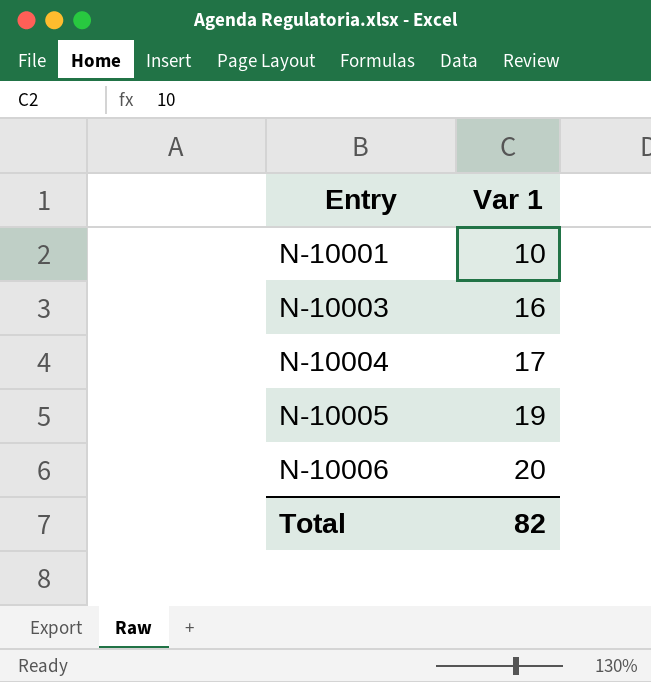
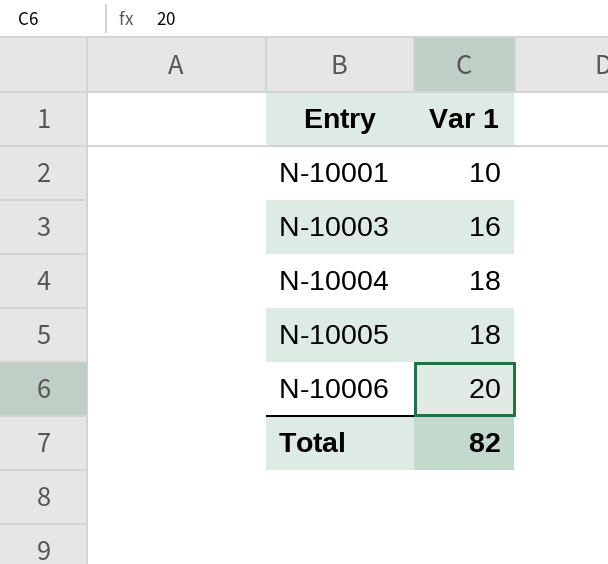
N-10004 | Var 1: 17 -> 18
N-10005 | Var 1: 19 -> 18

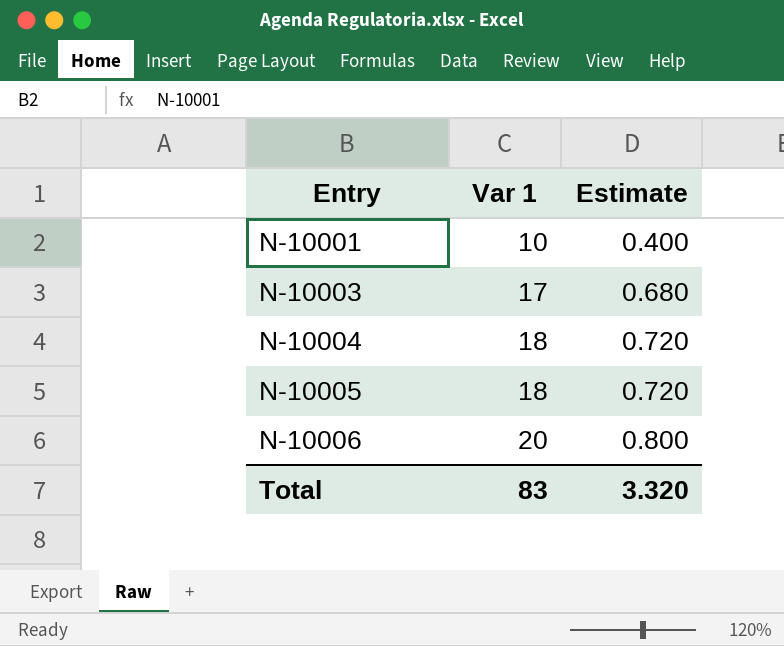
column Estimate | formula: none -> [Var 1] * 0.04
N-10003 | Var 1: 16 -> 17
Total | Var 1: 82 -> 83

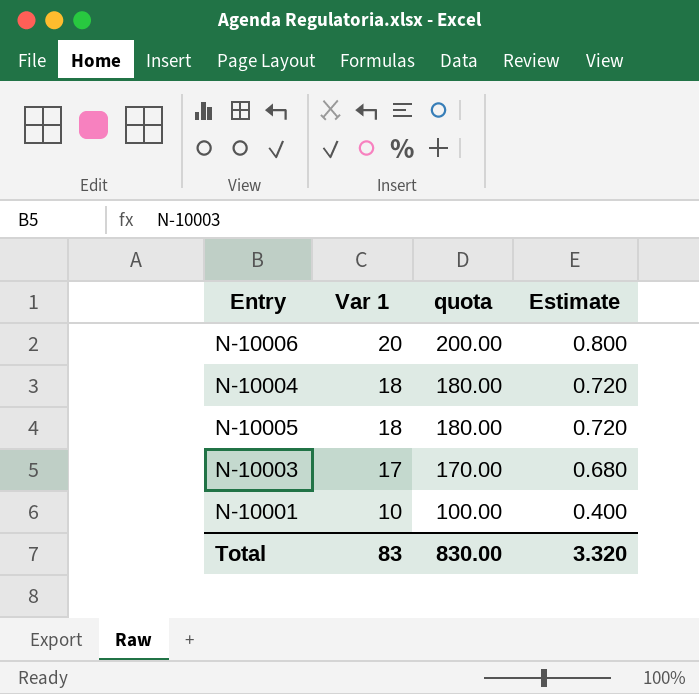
row order: Entry ascending -> Var 1 descending
column quota | formula: none -> [Var 1] * 10

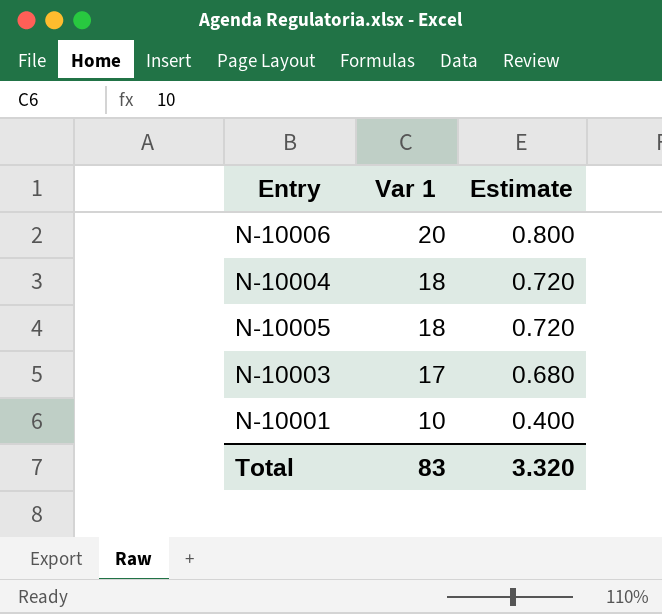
column quota | formula: [Var 1] * 10 -> none

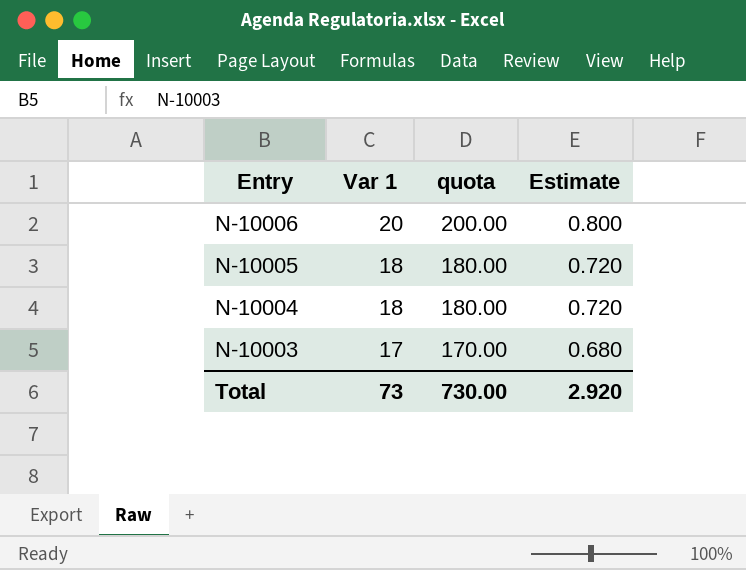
row order: Var 1 descending -> Entry descending
column quota | formula: none -> [Var 1] * 10
row N-10001: 10 | 0.400 -> none
Total | Var 1: 83 -> 73
Total | Estimate: 3.320 -> 2.920

